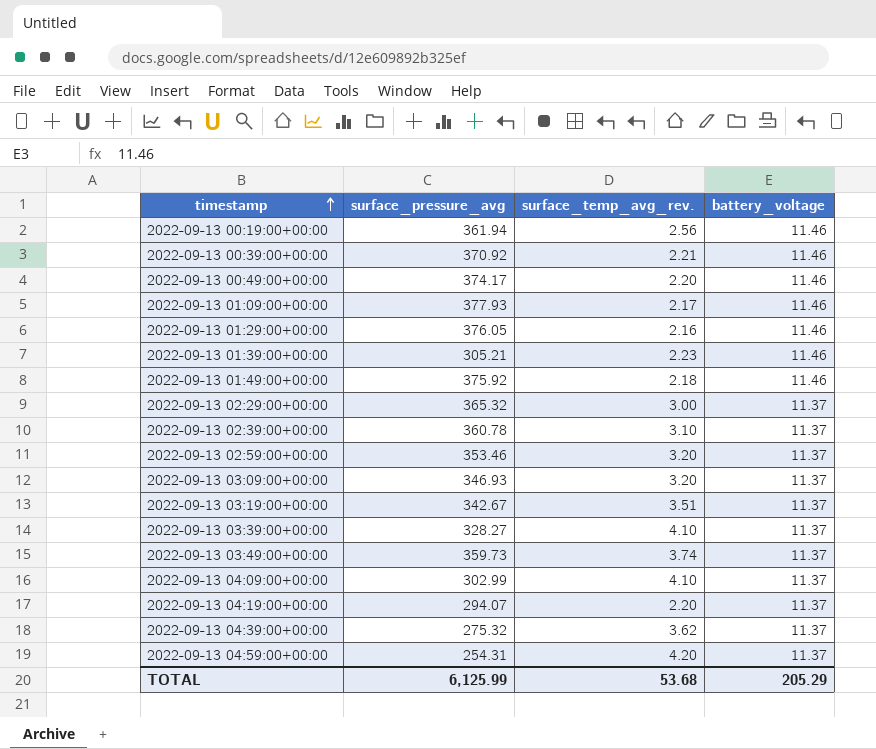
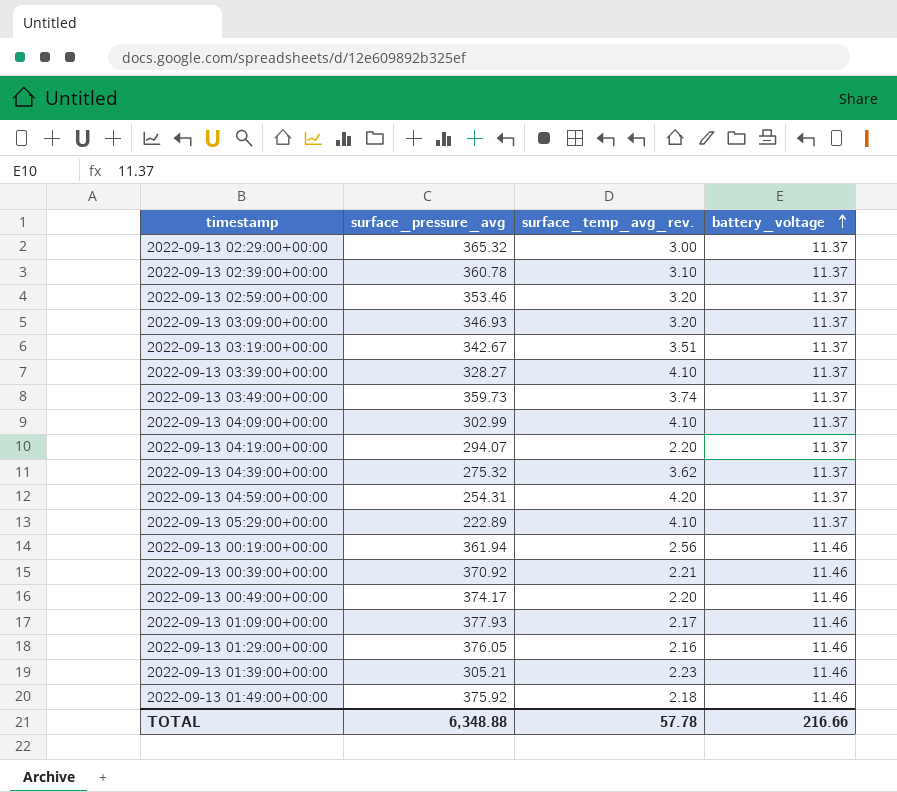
row order: timestamp ascending -> battery_voltage ascending
row 2022-09-13 05:29:00+00:00: none -> 222.89 | 4.10 | 11.37
TOTAL | surface_pressure_avg: 6,125.99 -> 6,348.88
TOTAL | surface_temp_avg_rev.: 53.68 -> 57.78
TOTAL | battery_voltage: 205.29 -> 216.66

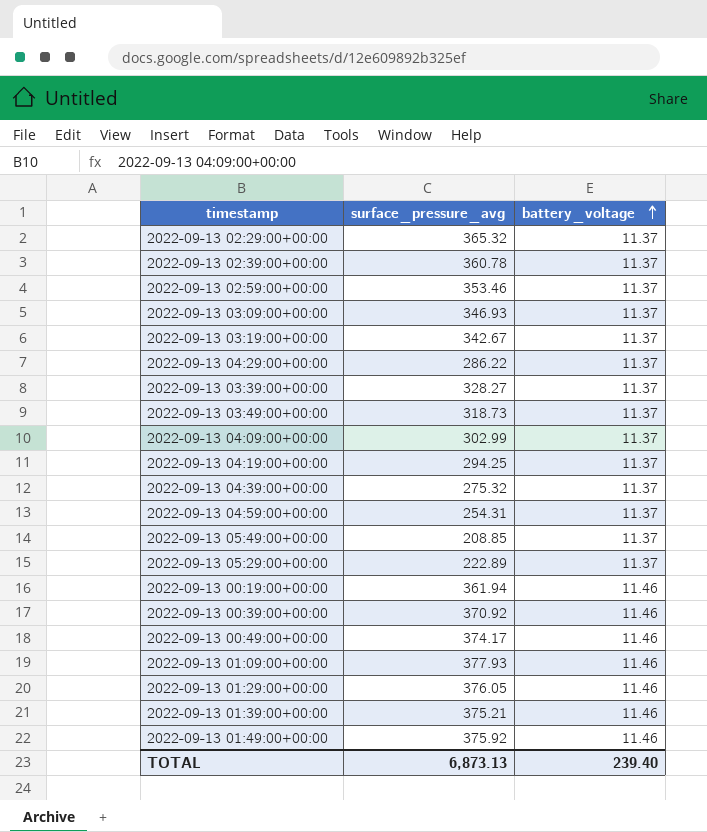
column surface_temp_avg_rev. | position: 3 -> none
row 2022-09-13 04:29:00+00:00: none -> 286.22 | 11.37
2022-09-13 03:49:00+00:00 | surface_pressure_avg: 359.73 -> 318.73
2022-09-13 04:19:00+00:00 | surface_pressure_avg: 294.07 -> 294.25
row 2022-09-13 05:49:00+00:00: none -> 208.85 | 11.37
2022-09-13 01:39:00+00:00 | surface_pressure_avg: 305.21 -> 375.21
TOTAL | surface_pressure_avg: 6,348.88 -> 6,873.13
TOTAL | battery_voltage: 216.66 -> 239.40

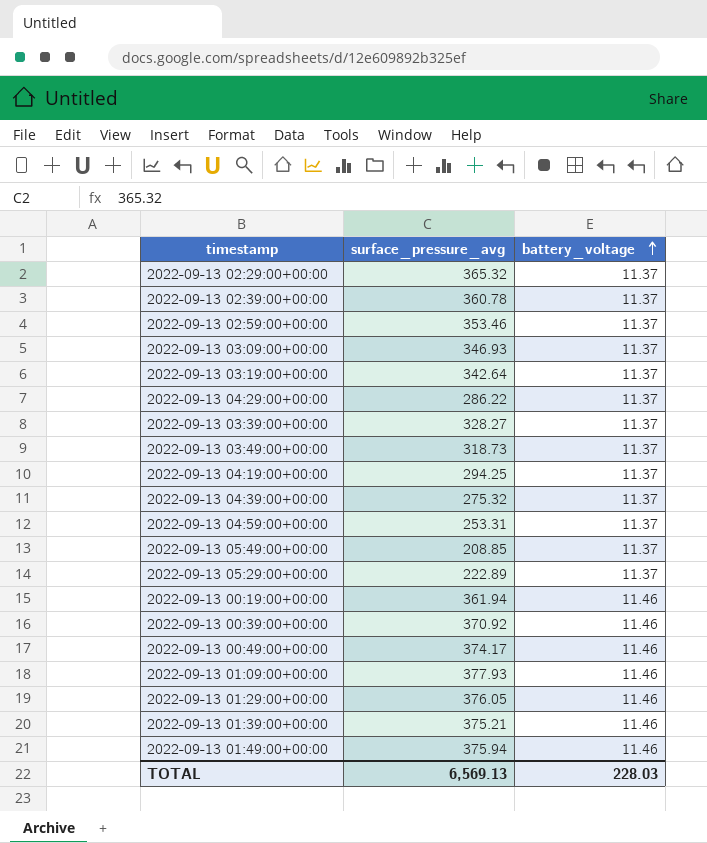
row 2022-09-13 04:09:00+00:00: 302.99 | 11.37 -> none
2022-09-13 03:19:00+00:00 | surface_pressure_avg: 342.67 -> 342.64
2022-09-13 04:59:00+00:00 | surface_pressure_avg: 254.31 -> 253.31
2022-09-13 01:49:00+00:00 | surface_pressure_avg: 375.92 -> 375.94
TOTAL | surface_pressure_avg: 6,873.13 -> 6,569.13
TOTAL | battery_voltage: 239.40 -> 228.03

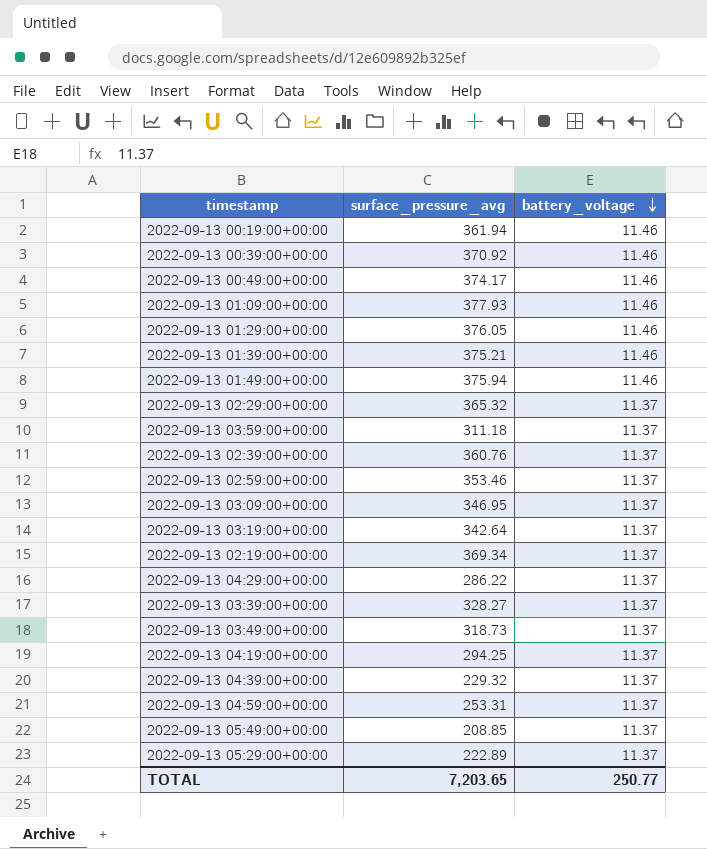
row order: battery_voltage ascending -> battery_voltage descending
row 2022-09-13 03:59:00+00:00: none -> 311.18 | 11.37
2022-09-13 02:39:00+00:00 | surface_pressure_avg: 360.78 -> 360.76
2022-09-13 03:09:00+00:00 | surface_pressure_avg: 346.93 -> 346.95
row 2022-09-13 02:19:00+00:00: none -> 369.34 | 11.37
2022-09-13 04:39:00+00:00 | surface_pressure_avg: 275.32 -> 229.32
TOTAL | surface_pressure_avg: 6,569.13 -> 7,203.65
TOTAL | battery_voltage: 228.03 -> 250.77

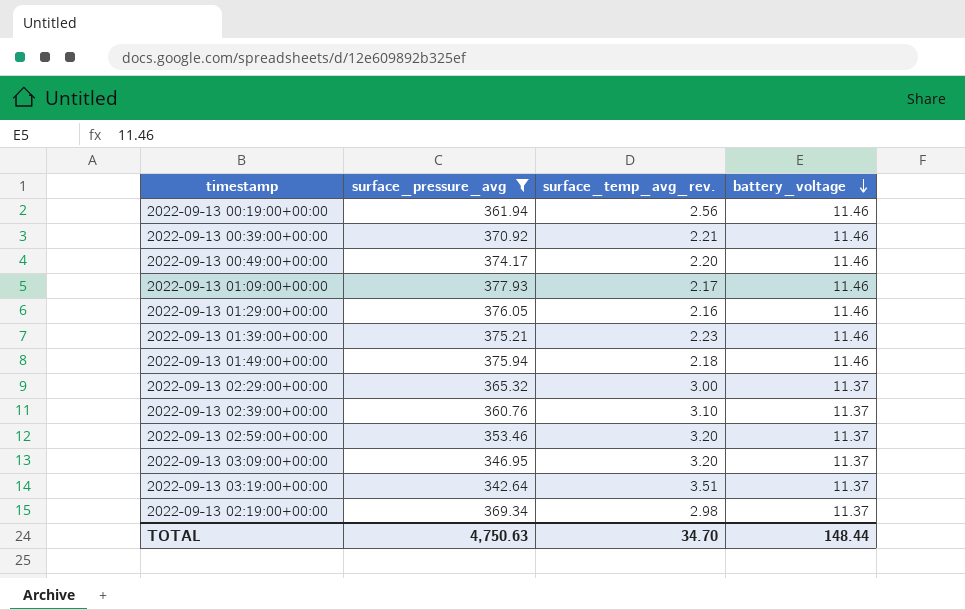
filter: none -> surface_pressure_avg >= 342.64
column surface_temp_avg_rev. | position: none -> 3
TOTAL | surface_pressure_avg: 7,203.65 -> 4,750.63
TOTAL | battery_voltage: 250.77 -> 148.44

